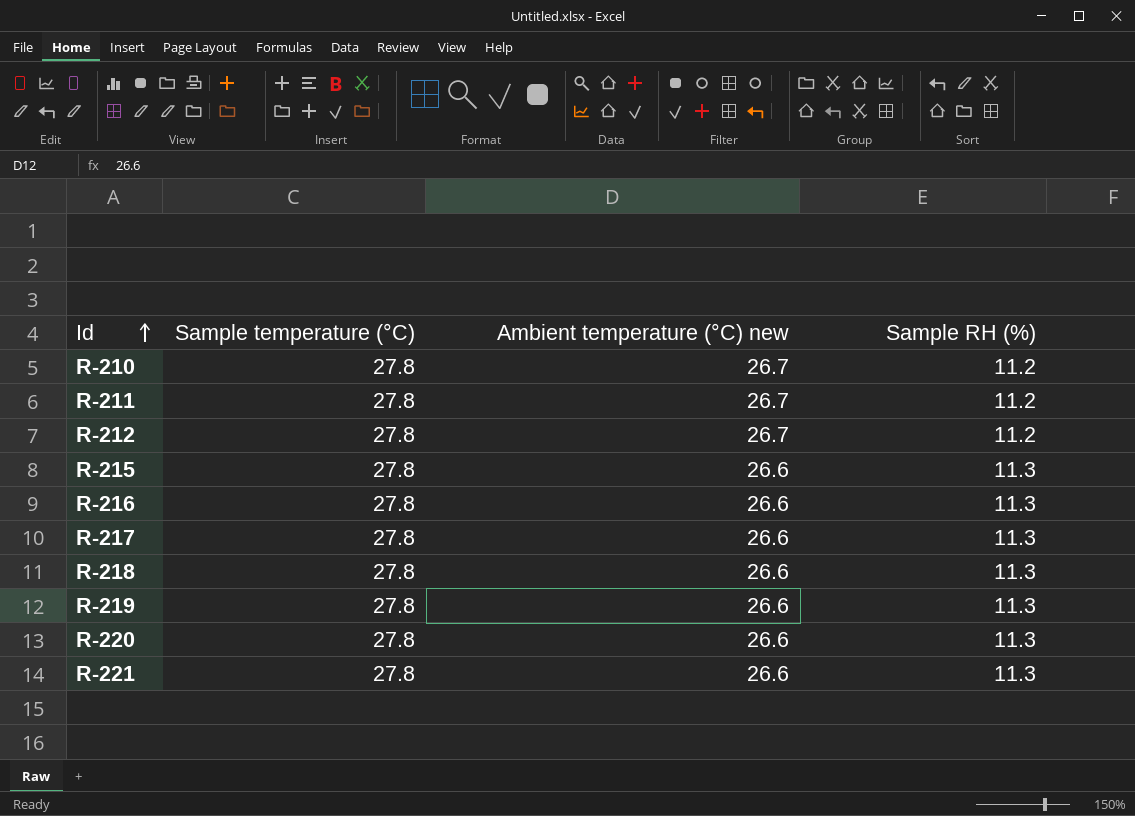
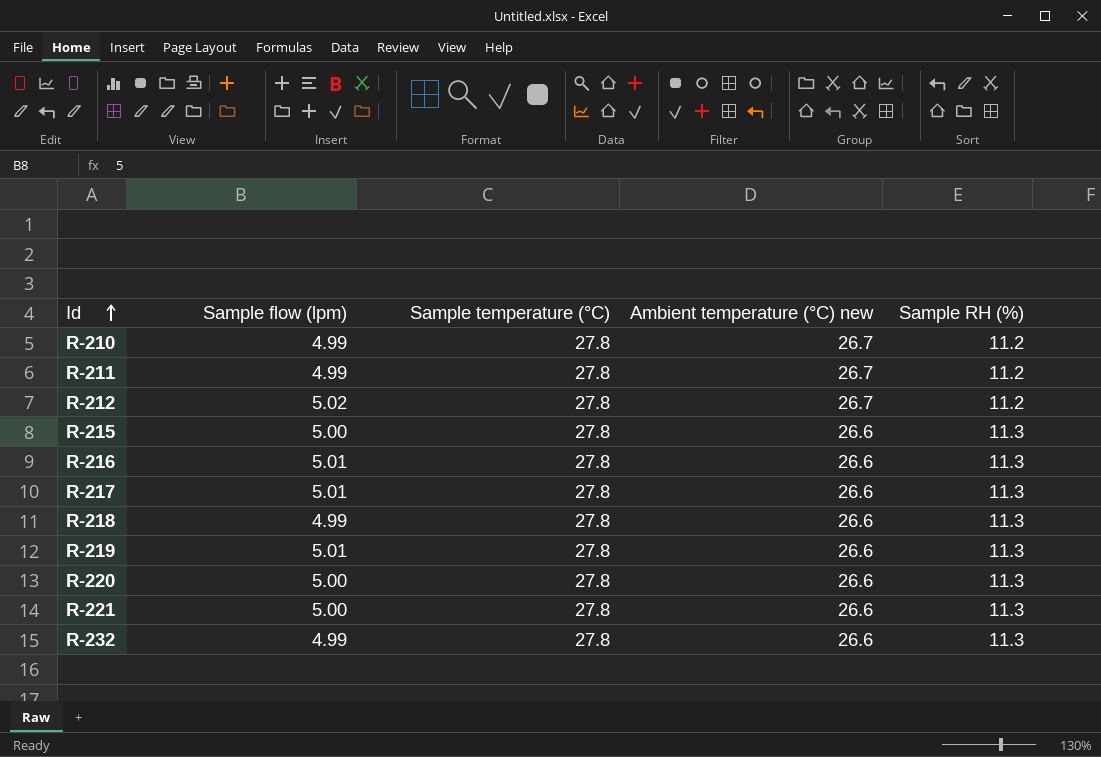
column Sample flow (lpm) | position: none -> 2
row R-232: none -> 4.99 | 27.8 | 26.6 | 11.3

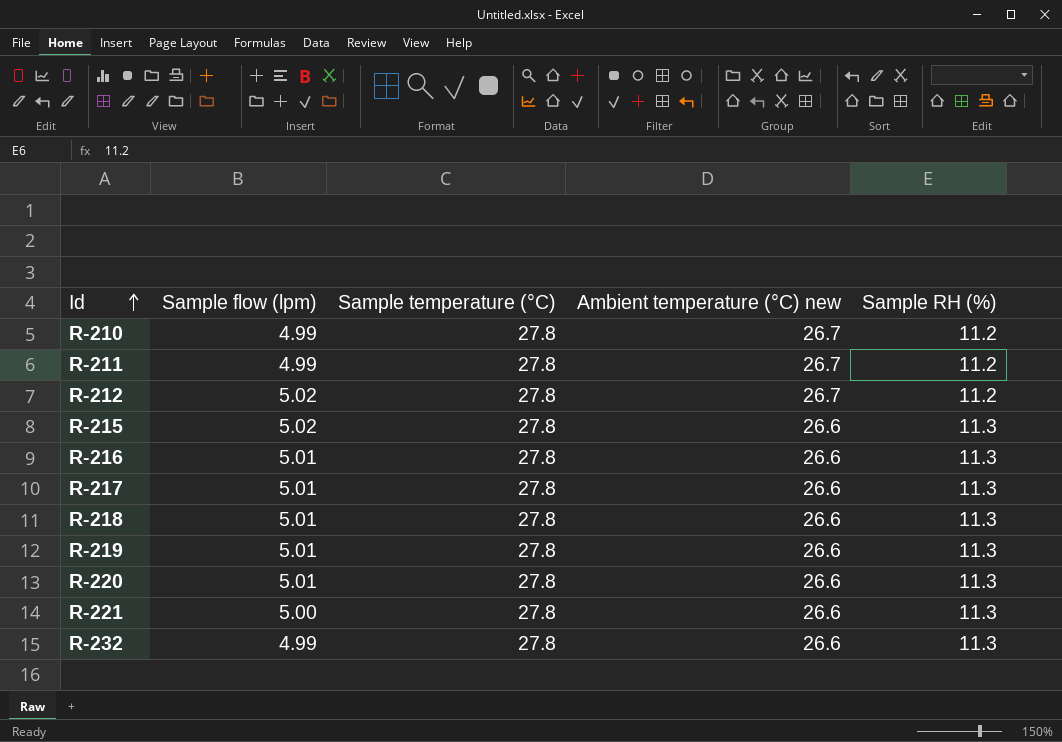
R-215 | Sample flow (lpm): 5.00 -> 5.02
R-218 | Sample flow (lpm): 4.99 -> 5.01
R-220 | Sample flow (lpm): 5.00 -> 5.01

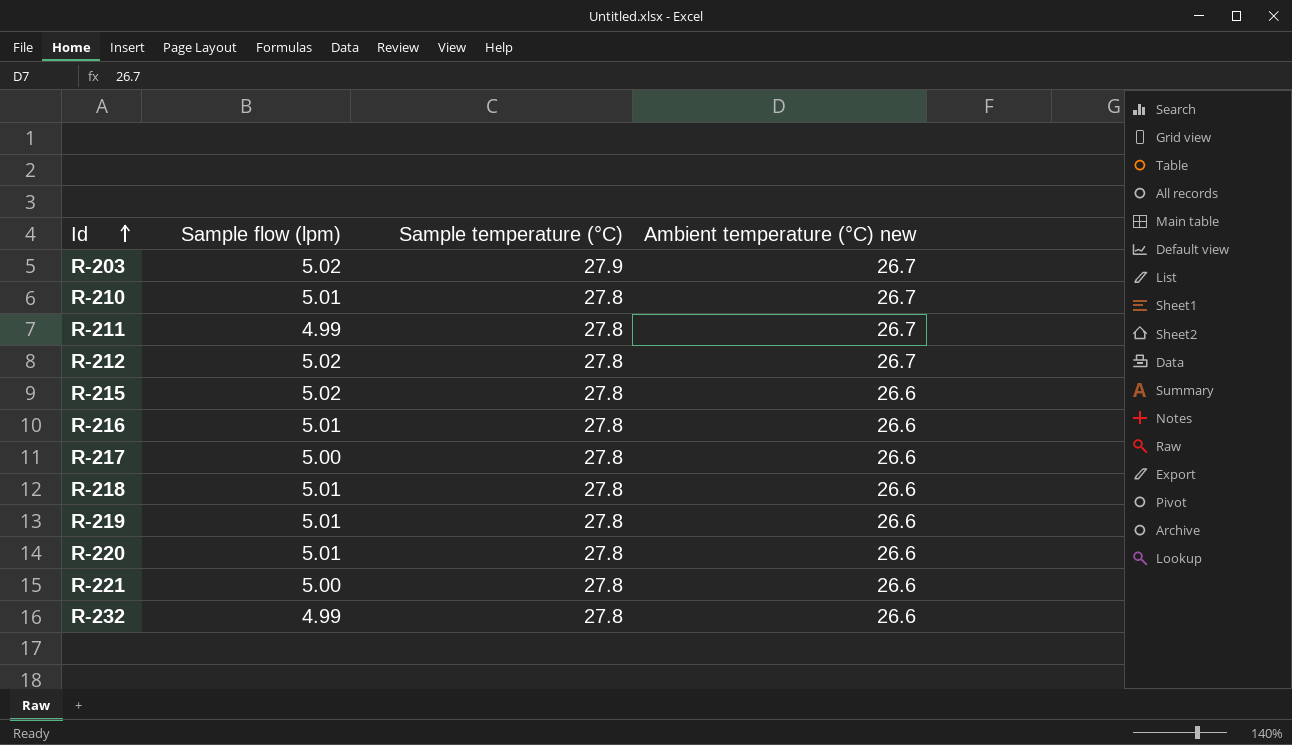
column Sample RH (%) | position: 5 -> none
row R-203: none -> 5.02 | 27.9 | 26.7
R-210 | Sample flow (lpm): 4.99 -> 5.01
R-217 | Sample flow (lpm): 5.01 -> 5.00

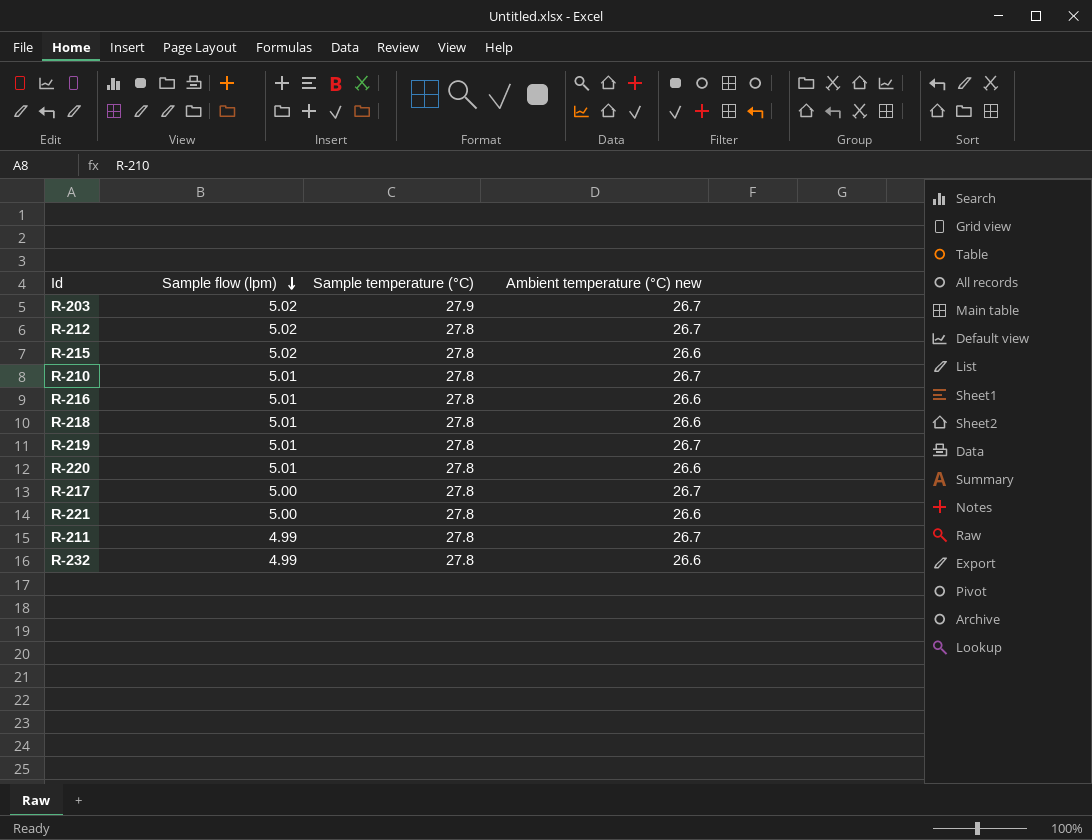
row order: Id ascending -> Sample flow (lpm) descending
R-219 | Ambient temperature (°C) new: 26.6 -> 26.7
R-217 | Ambient temperature (°C) new: 26.6 -> 26.7

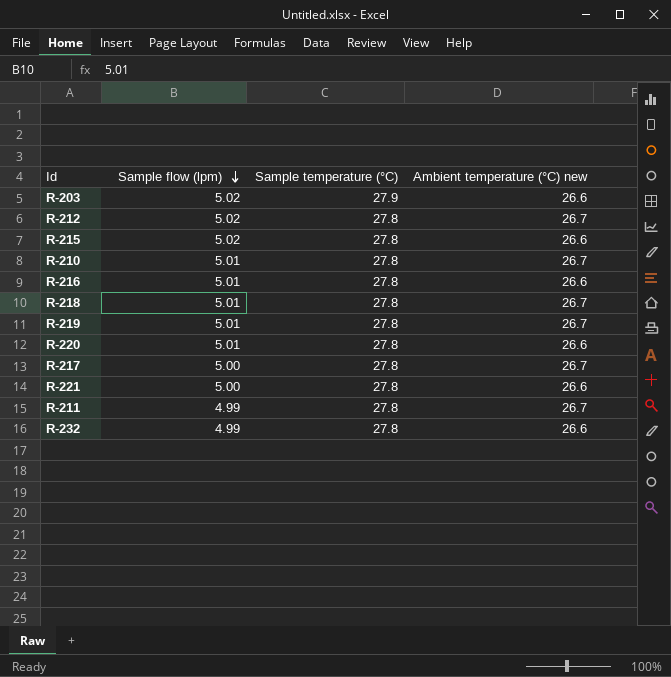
R-203 | Ambient temperature (°C) new: 26.7 -> 26.6
R-218 | Ambient temperature (°C) new: 26.6 -> 26.7

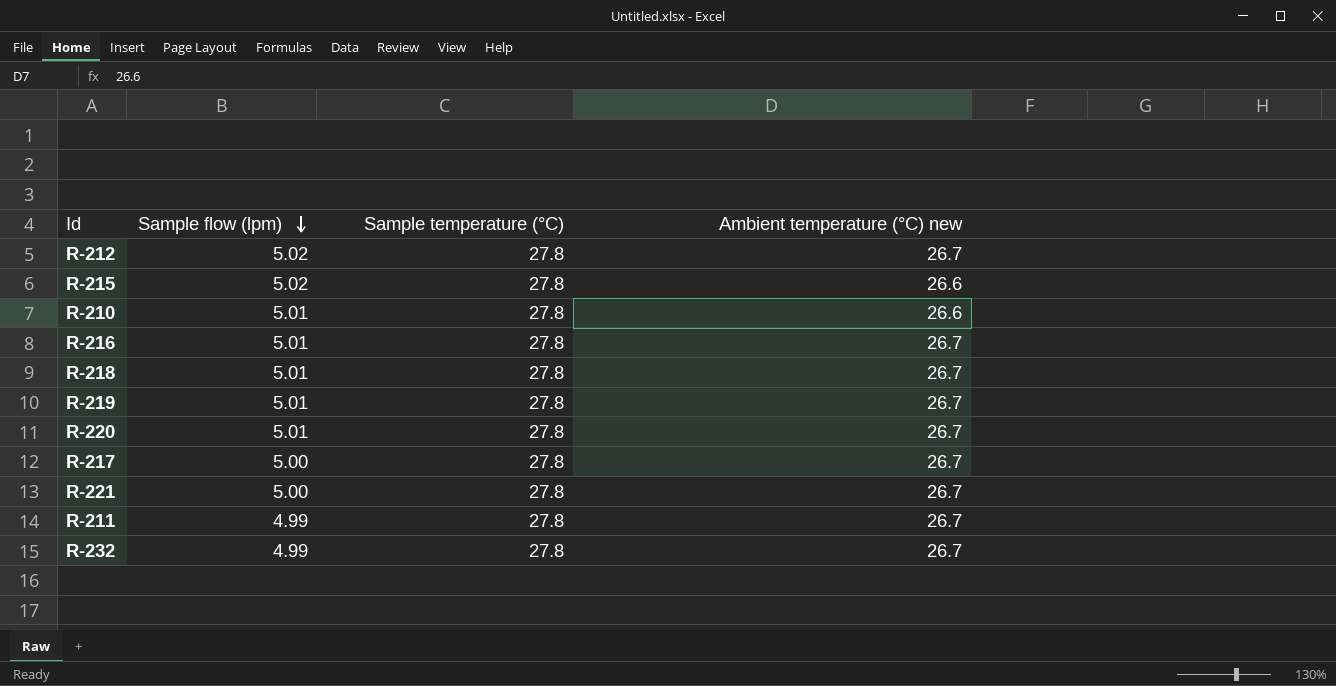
row R-203: 5.02 | 27.9 | 26.6 -> none
R-210 | Ambient temperature (°C) new: 26.7 -> 26.6
R-216 | Ambient temperature (°C) new: 26.6 -> 26.7
R-220 | Ambient temperature (°C) new: 26.6 -> 26.7
R-221 | Ambient temperature (°C) new: 26.6 -> 26.7
R-232 | Ambient temperature (°C) new: 26.6 -> 26.7

